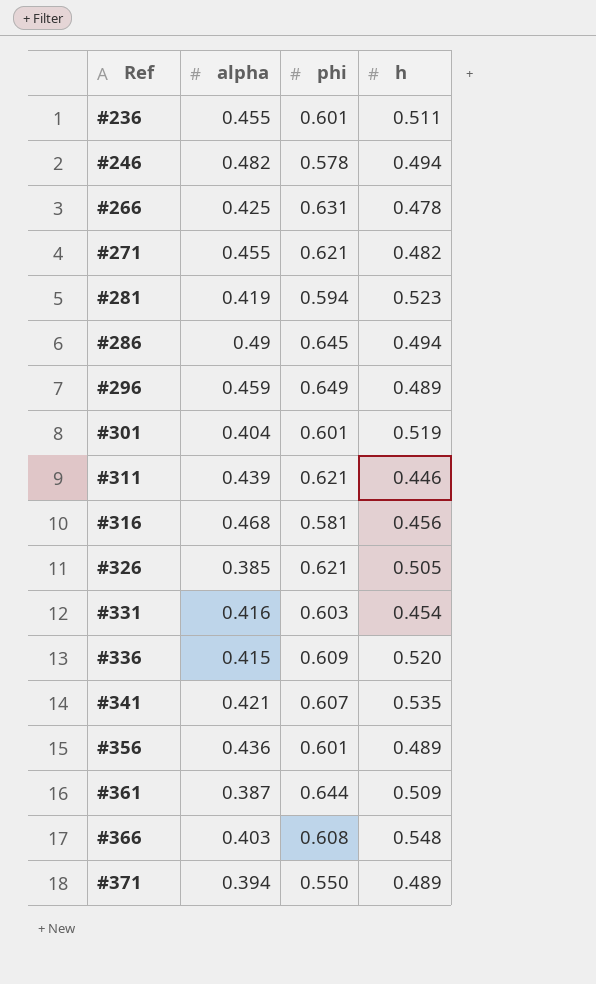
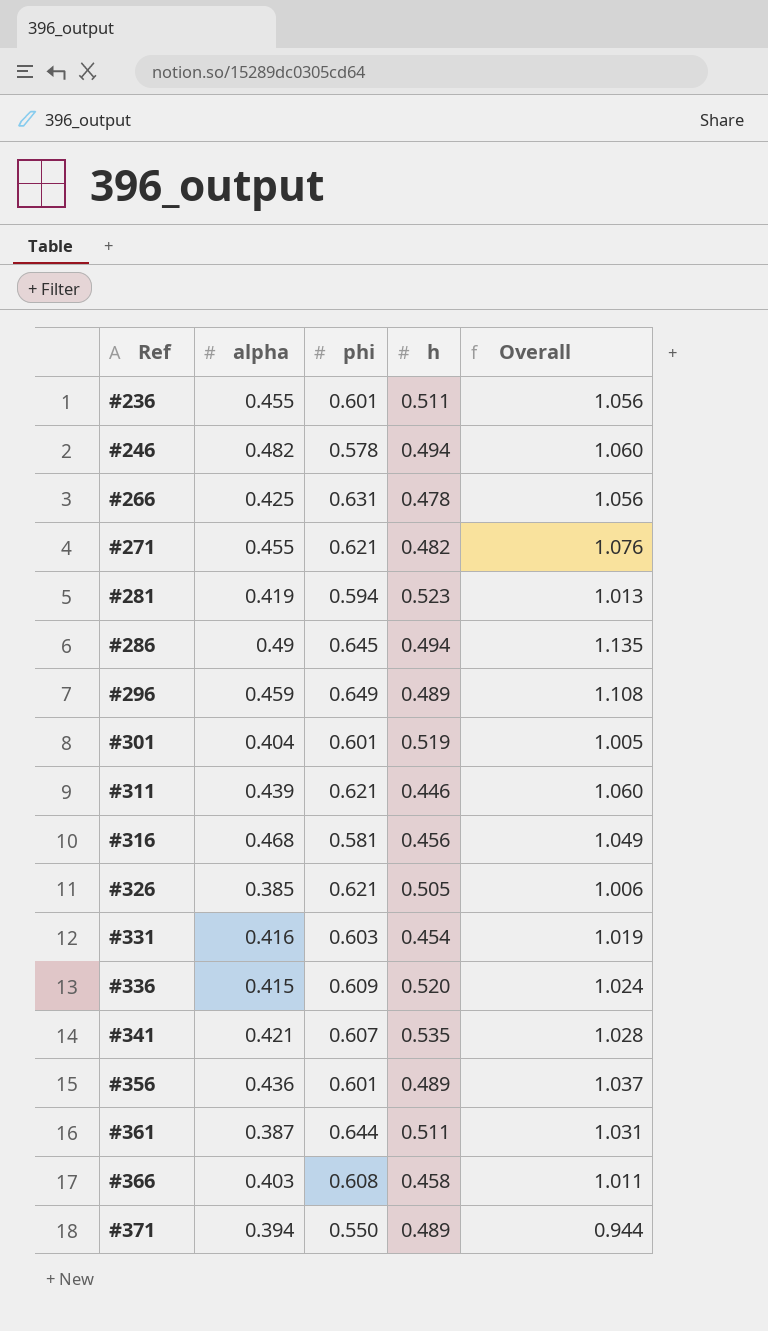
column Overall | formula: none -> [alpha] + [phi]
#361 | h: 0.509 -> 0.511
#366 | h: 0.548 -> 0.458

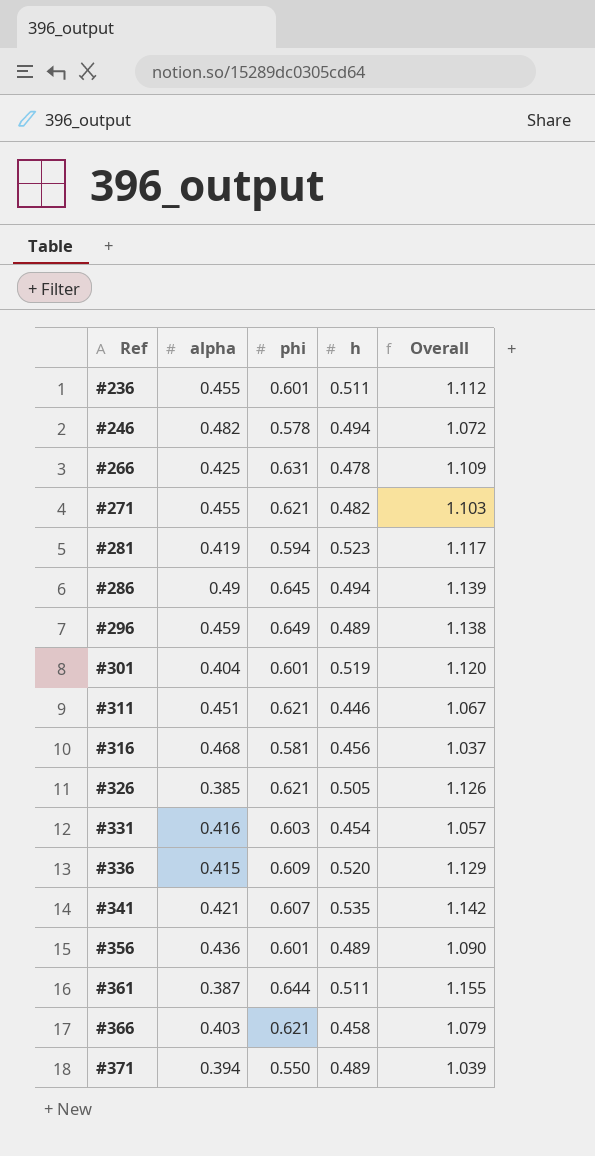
column Overall | formula: [alpha] + [phi] -> [phi] + [h]
#311 | alpha: 0.439 -> 0.451
#366 | phi: 0.608 -> 0.621

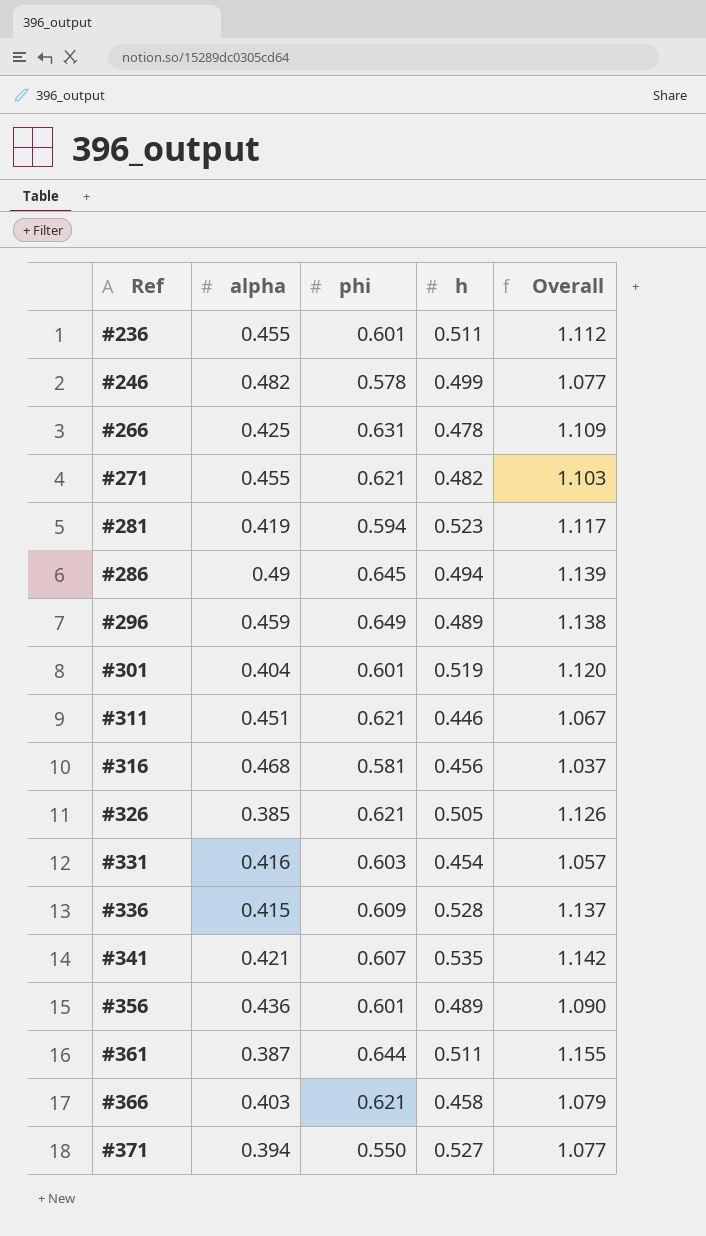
#246 | h: 0.494 -> 0.499
#246 | Overall: 1.072 -> 1.077
#336 | h: 0.520 -> 0.528
#336 | Overall: 1.129 -> 1.137
#371 | h: 0.489 -> 0.527
#371 | Overall: 1.039 -> 1.077

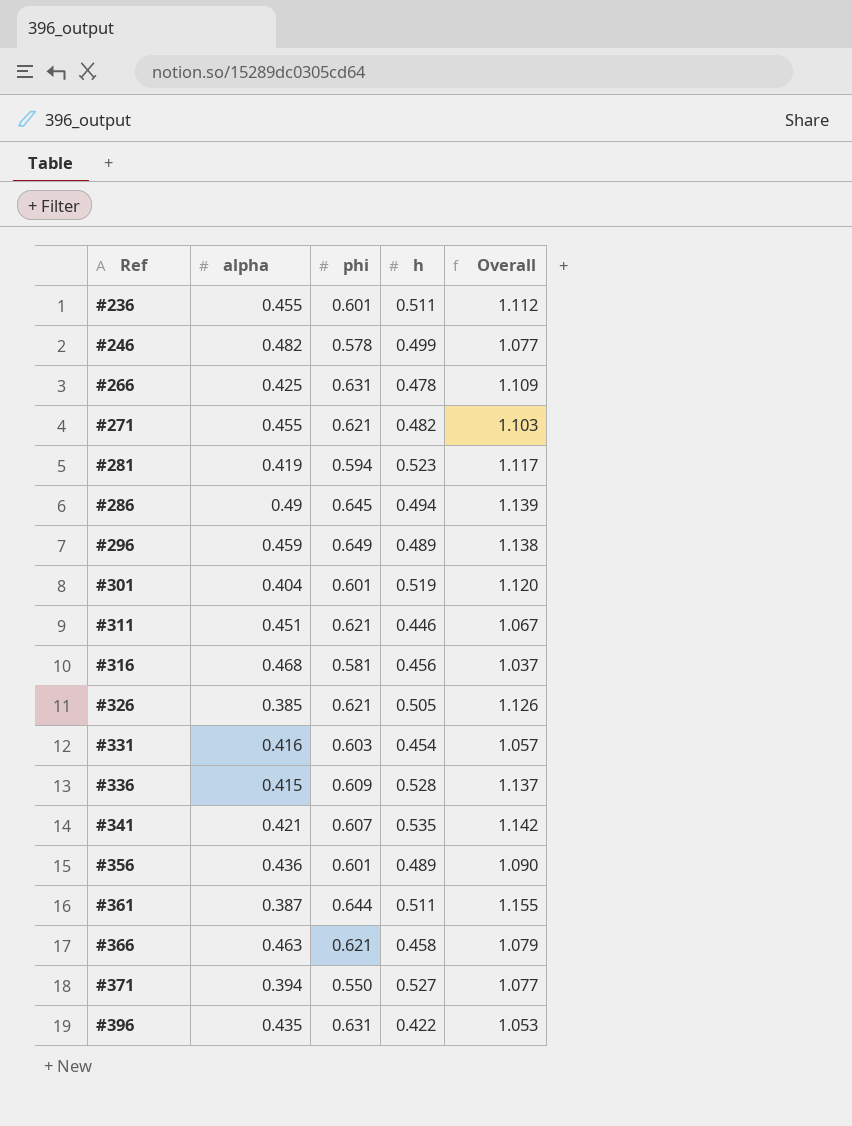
#366 | alpha: 0.403 -> 0.463
row #396: none -> 0.435 | 0.631 | 0.422 | 1.053

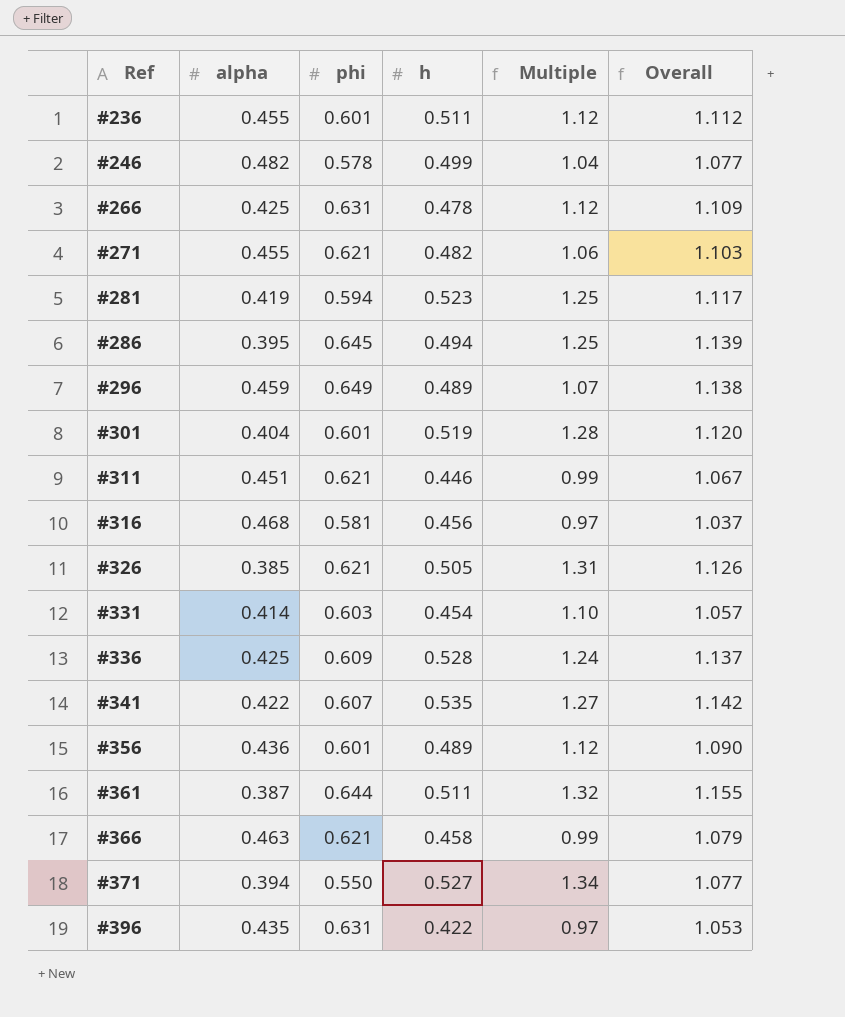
column Multiple | formula: none -> [h] / [alpha]
#286 | alpha: 0.49 -> 0.395
#331 | alpha: 0.416 -> 0.414
#336 | alpha: 0.415 -> 0.425
#341 | alpha: 0.421 -> 0.422

